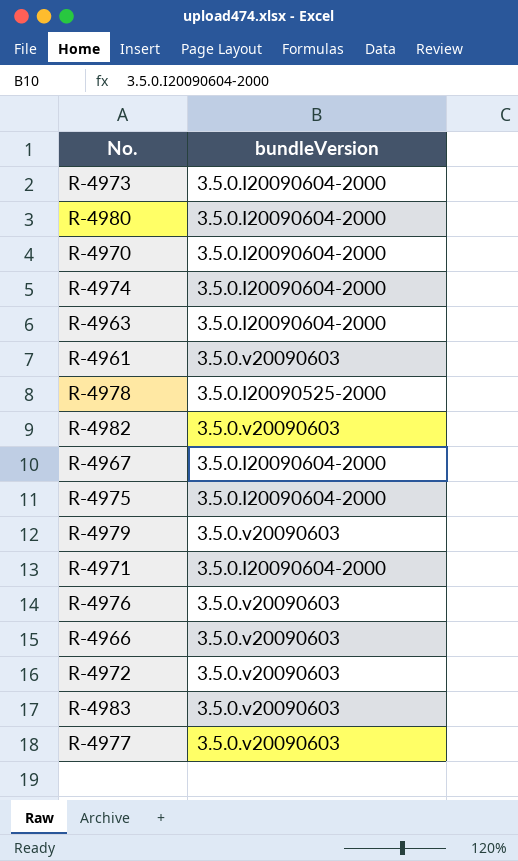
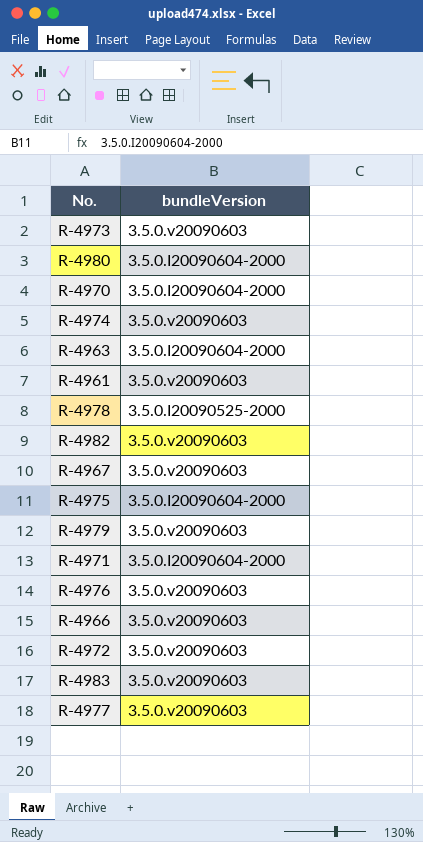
R-4973 | bundleVersion: 3.5.0.I20090604-2000 -> 3.5.0.v20090603
R-4974 | bundleVersion: 3.5.0.I20090604-2000 -> 3.5.0.v20090603
R-4967 | bundleVersion: 3.5.0.I20090604-2000 -> 3.5.0.v20090603

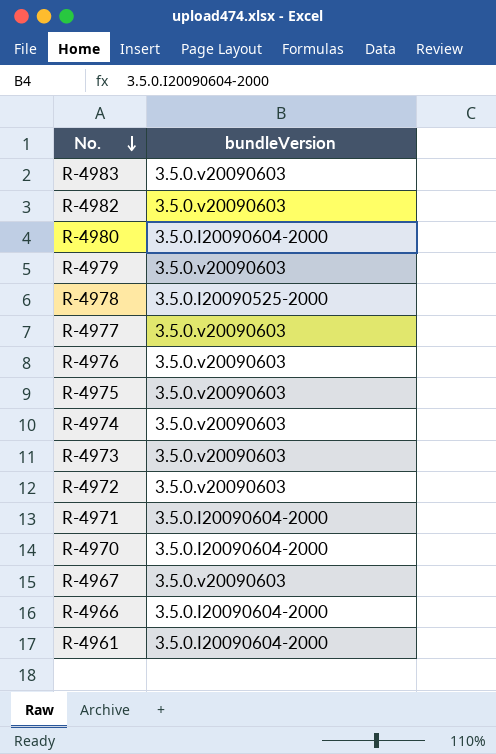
row order: none -> No. descending
row R-4963: 3.5.0.I20090604-2000 -> none
R-4975 | bundleVersion: 3.5.0.I20090604-2000 -> 3.5.0.v20090603
R-4966 | bundleVersion: 3.5.0.v20090603 -> 3.5.0.I20090604-2000
R-4961 | bundleVersion: 3.5.0.v20090603 -> 3.5.0.I20090604-2000

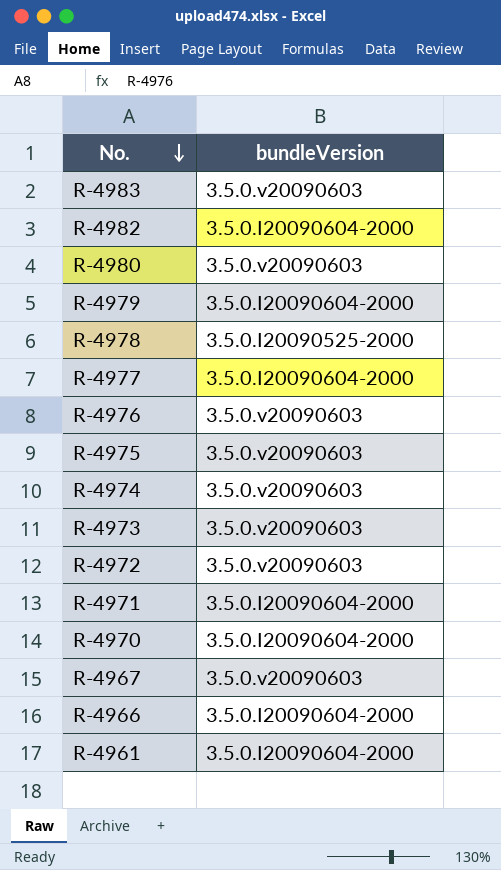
R-4982 | bundleVersion: 3.5.0.v20090603 -> 3.5.0.I20090604-2000
R-4980 | bundleVersion: 3.5.0.I20090604-2000 -> 3.5.0.v20090603
R-4979 | bundleVersion: 3.5.0.v20090603 -> 3.5.0.I20090604-2000
R-4977 | bundleVersion: 3.5.0.v20090603 -> 3.5.0.I20090604-2000

